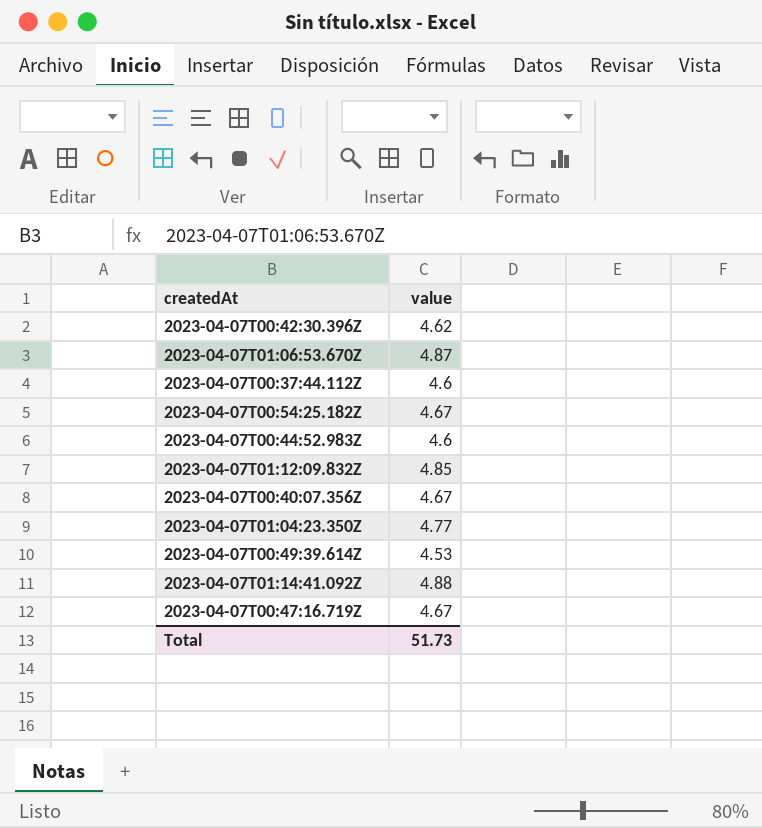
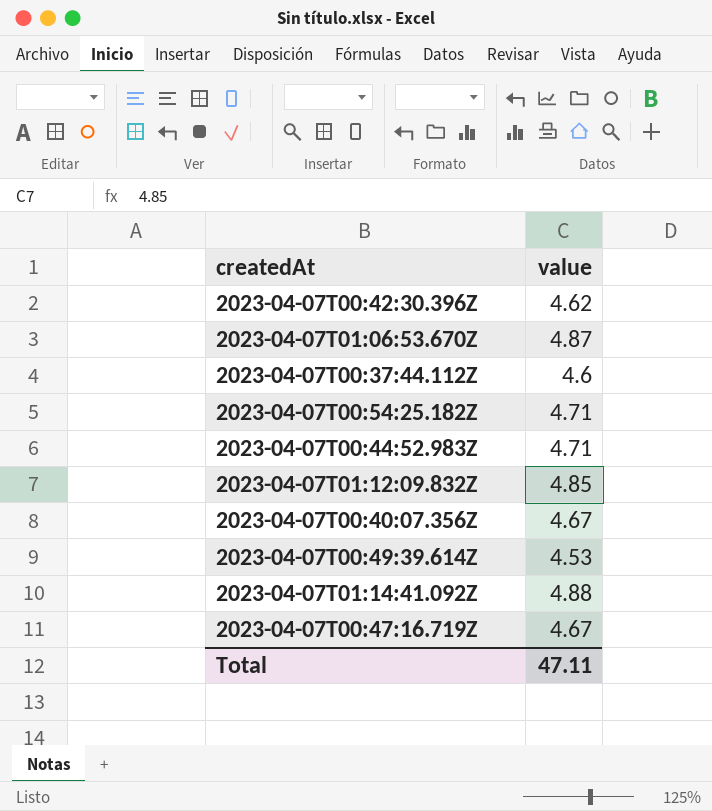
row 2023-04-07T01:04:23.350Z: 4.77 -> none
2023-04-07T00:54:25.182Z | value: 4.67 -> 4.71
2023-04-07T00:44:52.983Z | value: 4.6 -> 4.71
Total | value: 51.73 -> 47.11

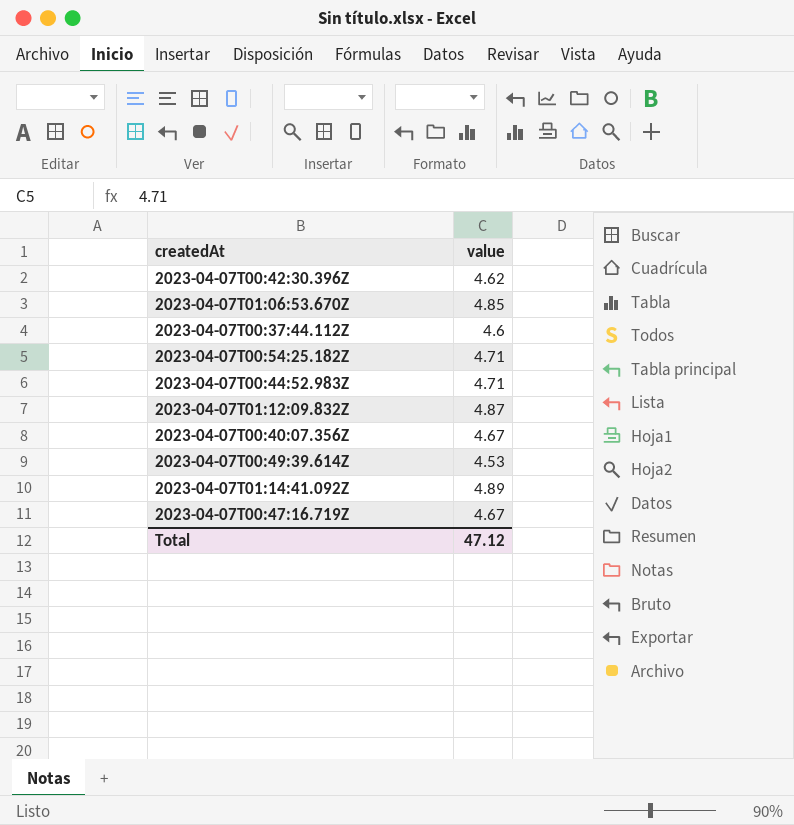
2023-04-07T01:06:53.670Z | value: 4.87 -> 4.85
2023-04-07T01:12:09.832Z | value: 4.85 -> 4.87
2023-04-07T01:14:41.092Z | value: 4.88 -> 4.89
Total | value: 47.11 -> 47.12

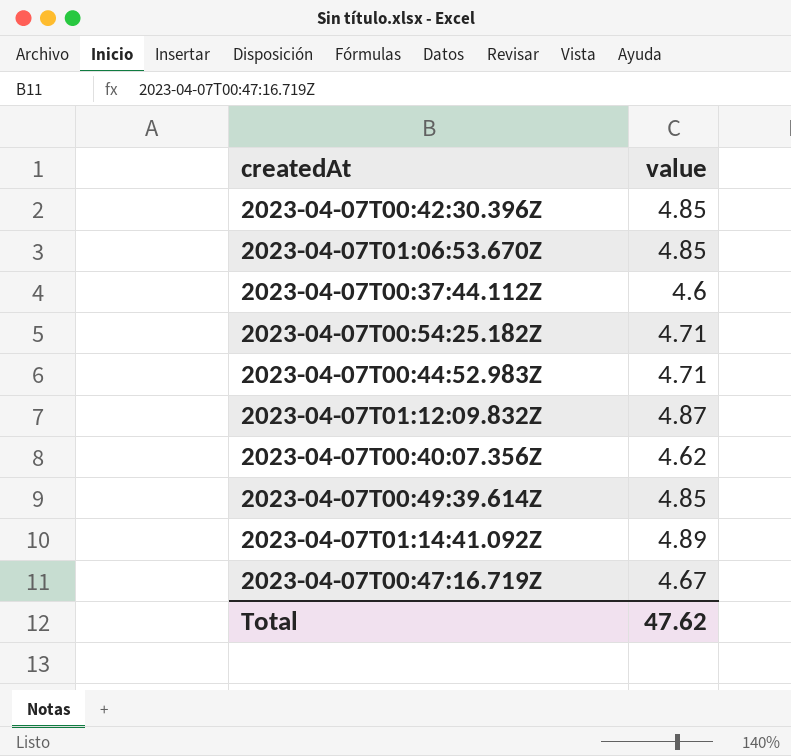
2023-04-07T00:42:30.396Z | value: 4.62 -> 4.85
2023-04-07T00:40:07.356Z | value: 4.67 -> 4.62
2023-04-07T00:49:39.614Z | value: 4.53 -> 4.85
Total | value: 47.12 -> 47.62

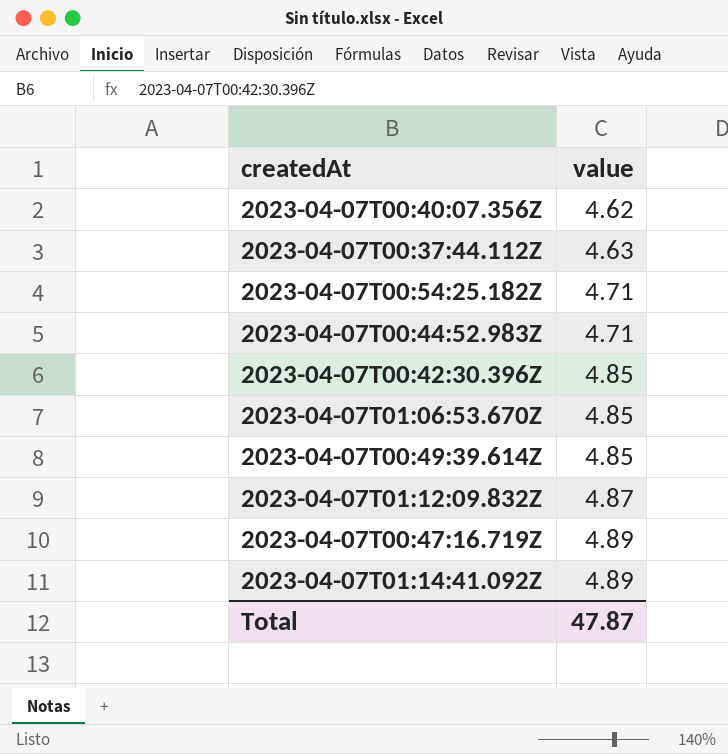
row order: none -> value ascending
2023-04-07T00:37:44.112Z | value: 4.6 -> 4.63
2023-04-07T00:47:16.719Z | value: 4.67 -> 4.89
Total | value: 47.62 -> 47.87

